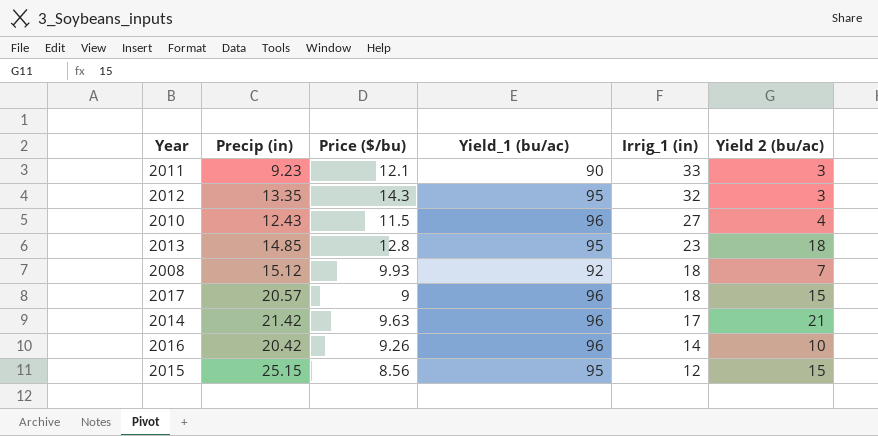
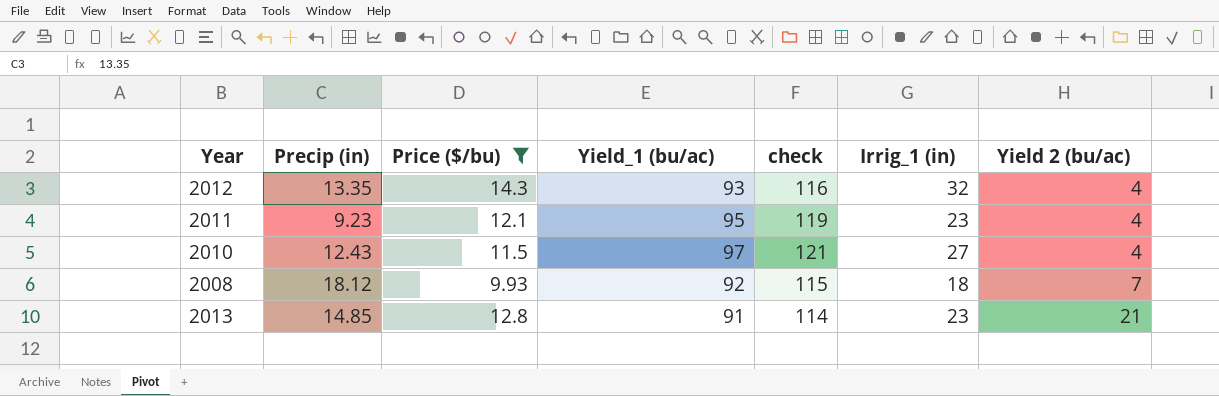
filter: none -> Price ($/bu) >= 9.93
row order: Irrig_1 (in) descending -> Yield 2 (bu/ac) ascending
column check | formula: none -> [Yield_1 (bu/ac)] * 1.25
2012 | Yield_1 (bu/ac): 95 -> 93
2012 | Yield 2 (bu/ac): 3 -> 4
2011 | Yield_1 (bu/ac): 90 -> 95
2011 | Irrig_1 (in): 33 -> 23
2011 | Yield 2 (bu/ac): 3 -> 4
2010 | Yield_1 (bu/ac): 96 -> 97
2008 | Precip (in): 15.12 -> 18.12
2013 | Yield_1 (bu/ac): 95 -> 91
2013 | Yield 2 (bu/ac): 18 -> 21

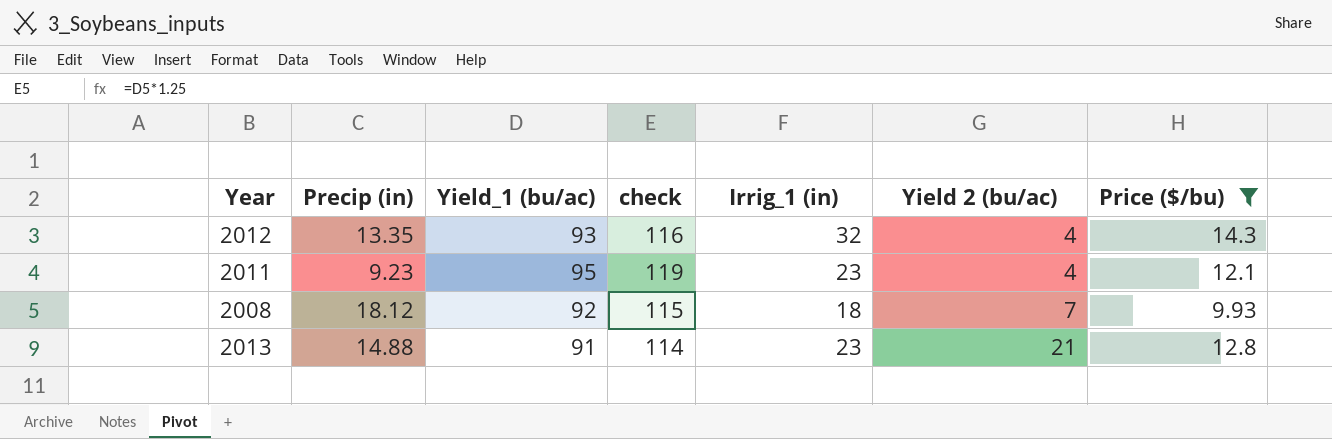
column Price ($/bu) | position: 3 -> 7
row 2010: 12.43 | 11.5 | 97 | 121 | 27 | 4 -> none
2013 | Precip (in): 14.85 -> 14.88

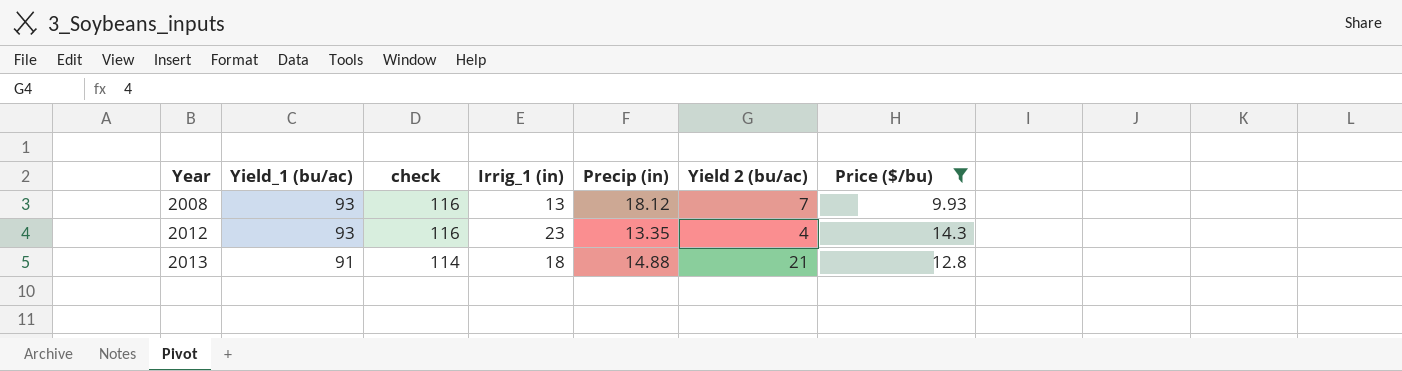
row order: Yield 2 (bu/ac) ascending -> Year ascending
column Precip (in) | position: 2 -> 5
row 2011: 9.23 | 95 | 119 | 23 | 4 | 12.1 -> none
2008 | Yield_1 (bu/ac): 92 -> 93
2008 | check: 115 -> 116
2008 | Irrig_1 (in): 18 -> 13
2012 | Irrig_1 (in): 32 -> 23
2013 | Irrig_1 (in): 23 -> 18

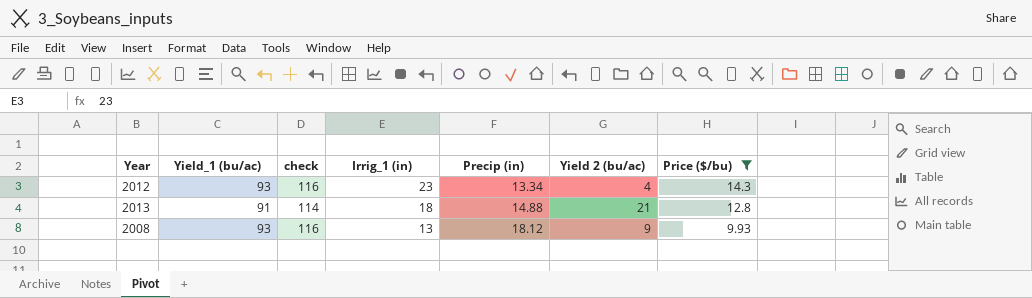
row order: Year ascending -> Irrig_1 (in) descending
2012 | Precip (in): 13.35 -> 13.34
2008 | Yield 2 (bu/ac): 7 -> 9

